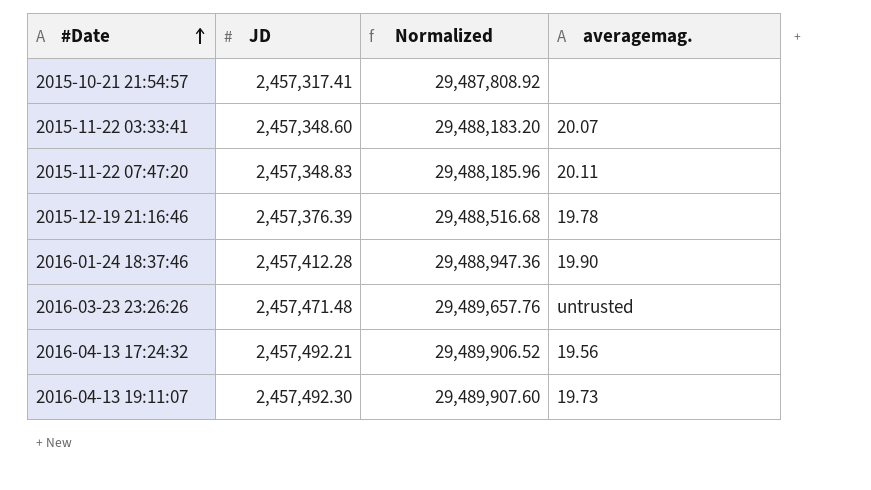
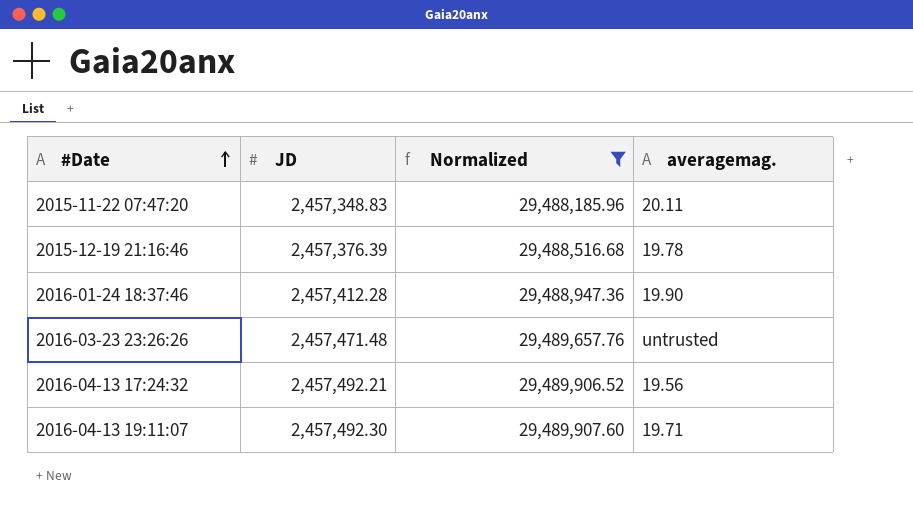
filter: none -> Normalized >= 29,488,185.96
2016-04-13 19:11:07 | averagemag.: 19.73 -> 19.71

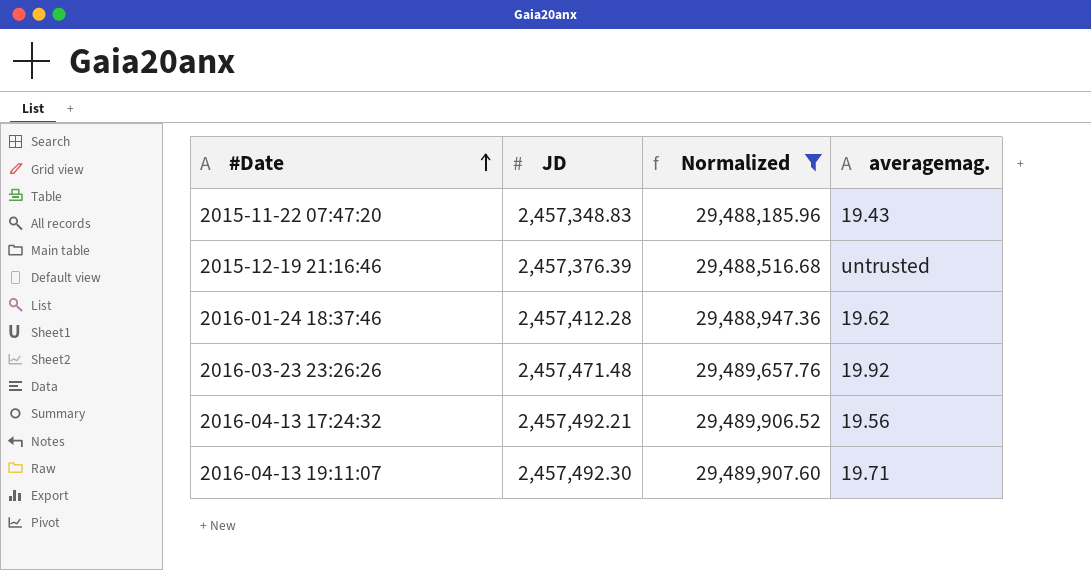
2015-11-22 07:47:20 | averagemag.: 20.11 -> 19.43
2015-12-19 21:16:46 | averagemag.: 19.78 -> untrusted
2016-01-24 18:37:46 | averagemag.: 19.90 -> 19.62
2016-03-23 23:26:26 | averagemag.: untrusted -> 19.92

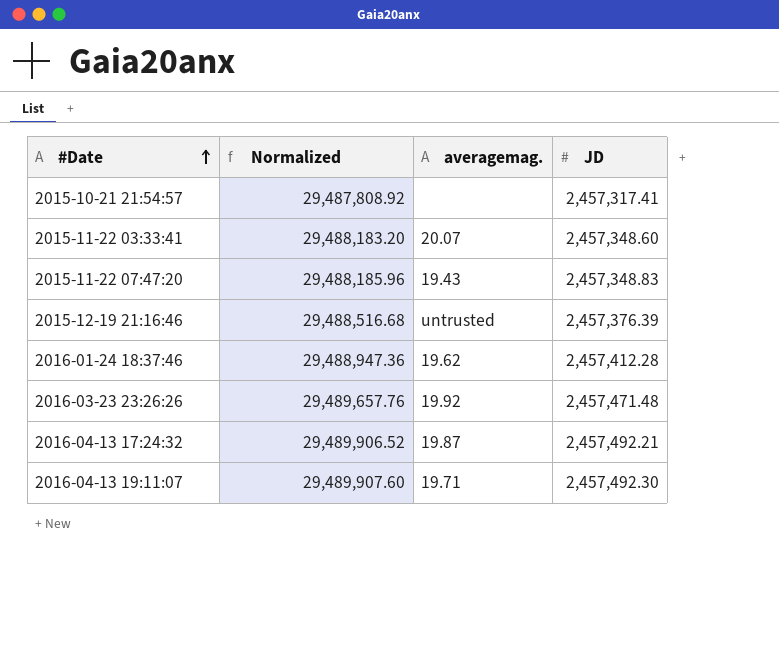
filter: Normalized >= 29,488,185.96 -> none
column JD | position: 2 -> 4
2016-04-13 17:24:32 | averagemag.: 19.56 -> 19.87

